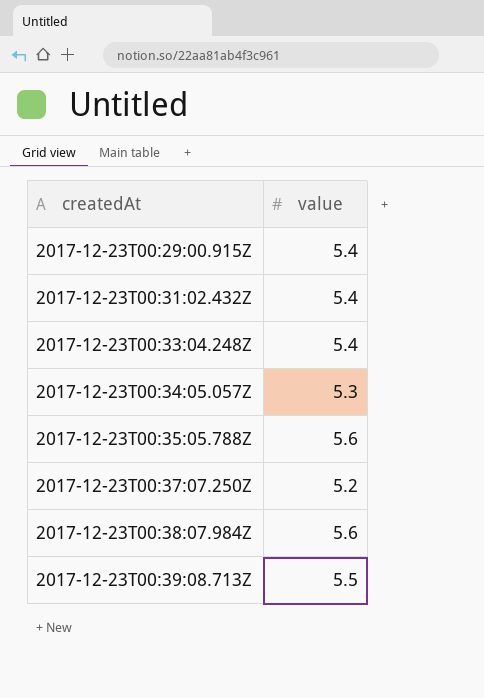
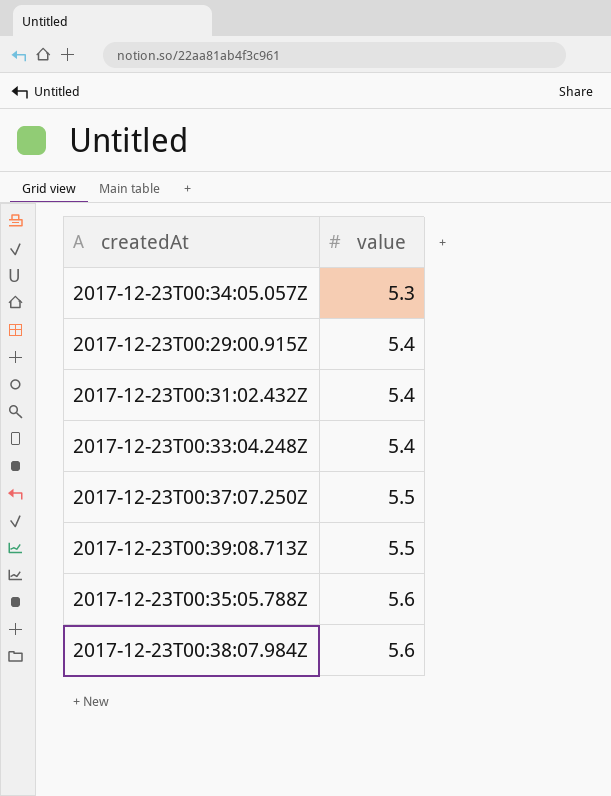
row order: createdAt ascending -> value ascending
2017-12-23T00:37:07.250Z | value: 5.2 -> 5.5

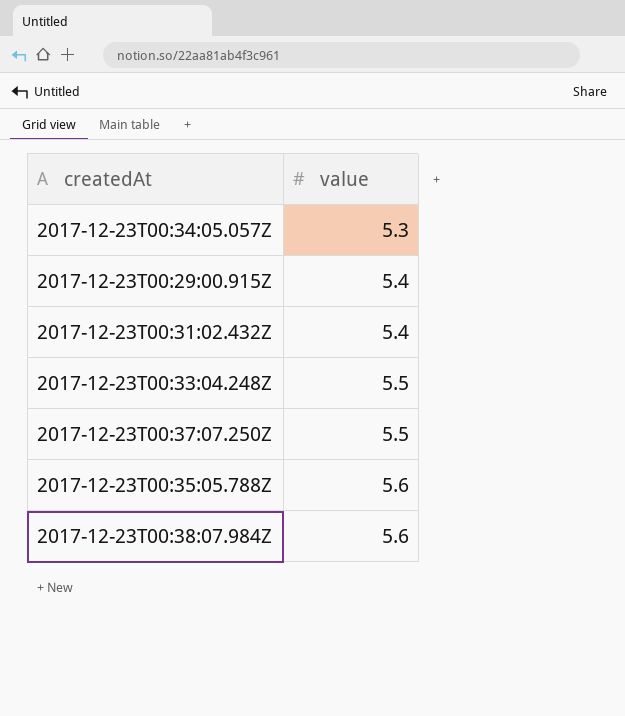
row 2017-12-23T00:39:08.713Z: 5.5 -> none
2017-12-23T00:33:04.248Z | value: 5.4 -> 5.5

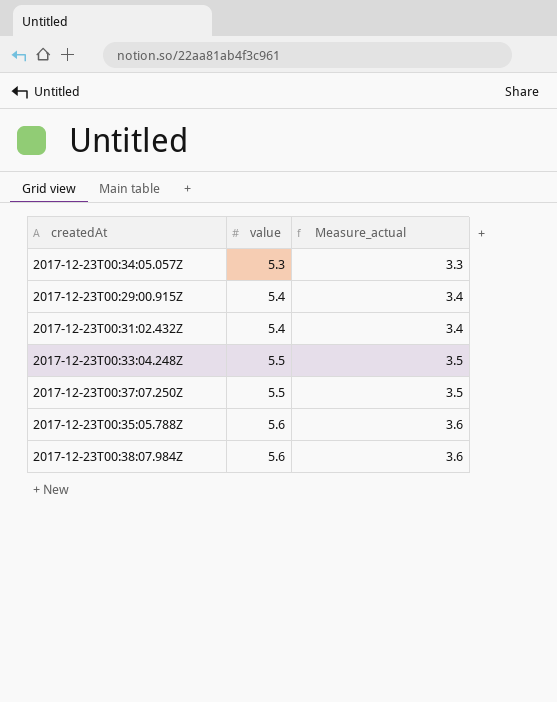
column Measure_actual | formula: none -> [value] - 2

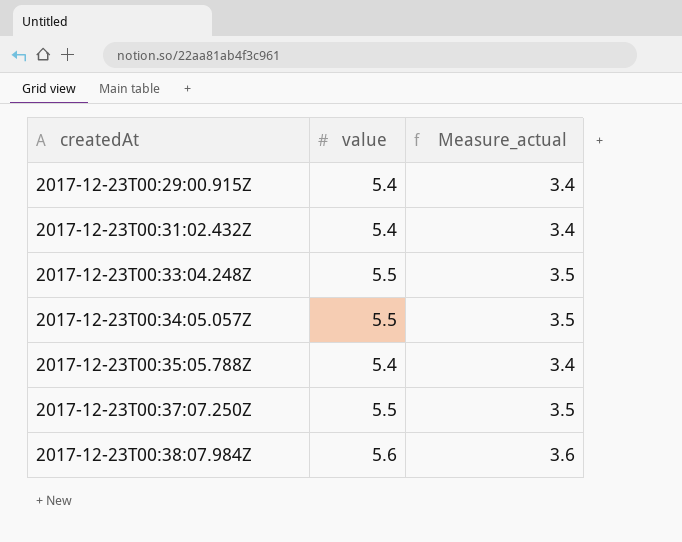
row order: value ascending -> createdAt ascending
2017-12-23T00:34:05.057Z | value: 5.3 -> 5.5
2017-12-23T00:34:05.057Z | Measure_actual: 3.3 -> 3.5
2017-12-23T00:35:05.788Z | value: 5.6 -> 5.4
2017-12-23T00:35:05.788Z | Measure_actual: 3.6 -> 3.4

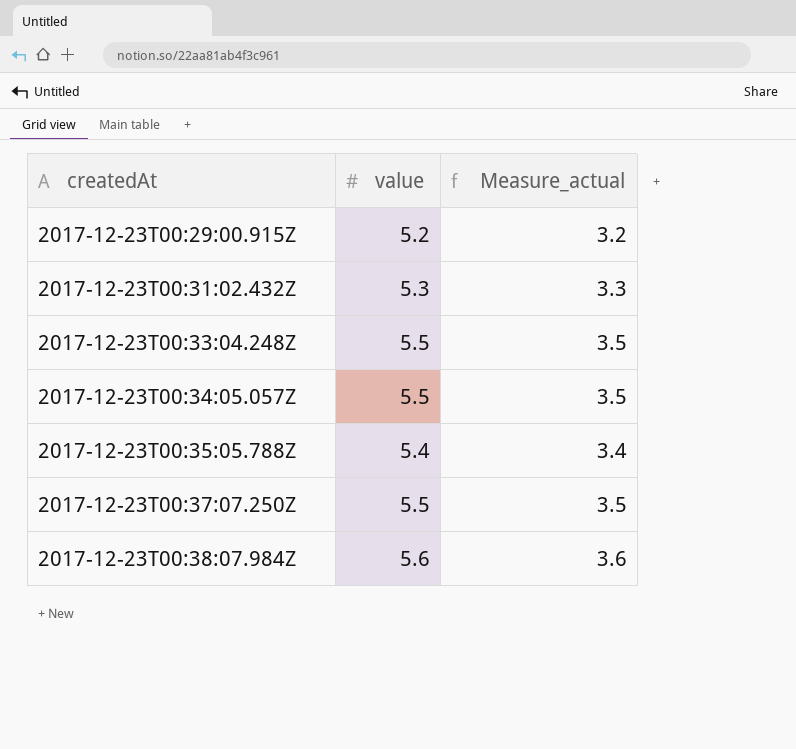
2017-12-23T00:29:00.915Z | value: 5.4 -> 5.2
2017-12-23T00:29:00.915Z | Measure_actual: 3.4 -> 3.2
2017-12-23T00:31:02.432Z | value: 5.4 -> 5.3
2017-12-23T00:31:02.432Z | Measure_actual: 3.4 -> 3.3

